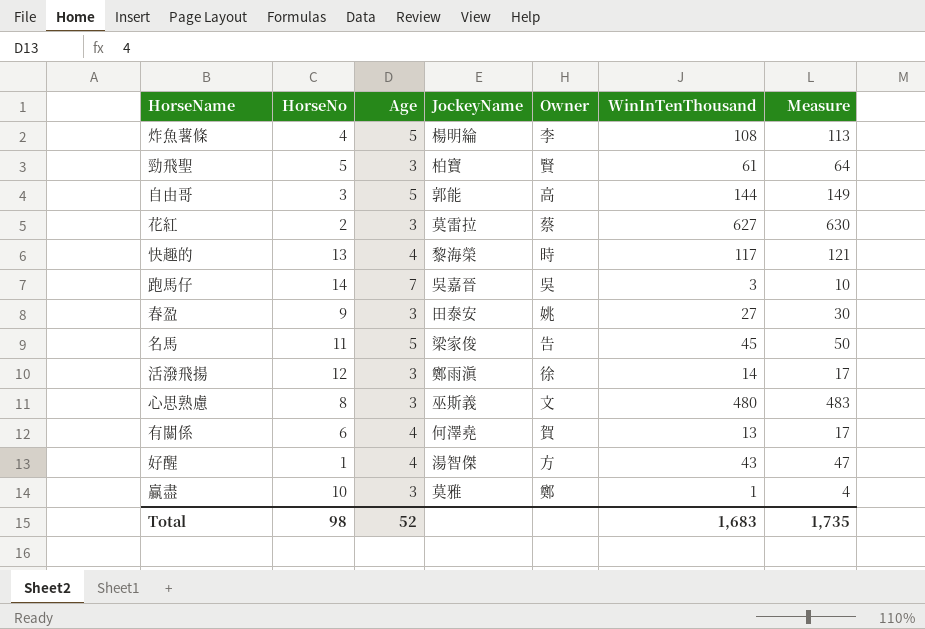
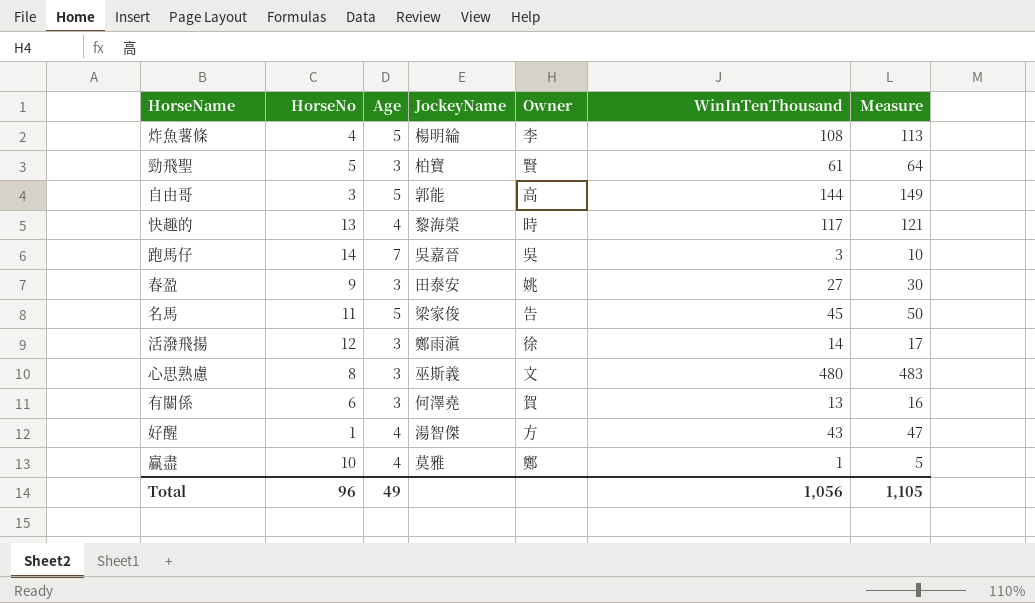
row 花紅: 2 | 3 | 莫雷拉 | 蔡 | 627 | 630 -> none
有關係 | Age: 4 -> 3
有關係 | Measure: 17 -> 16
贏盡 | Age: 3 -> 4
贏盡 | Measure: 4 -> 5
Total | HorseNo: 98 -> 96
Total | Age: 52 -> 49
Total | WinInTenThousand: 1,683 -> 1,056
Total | Measure: 1,735 -> 1,105

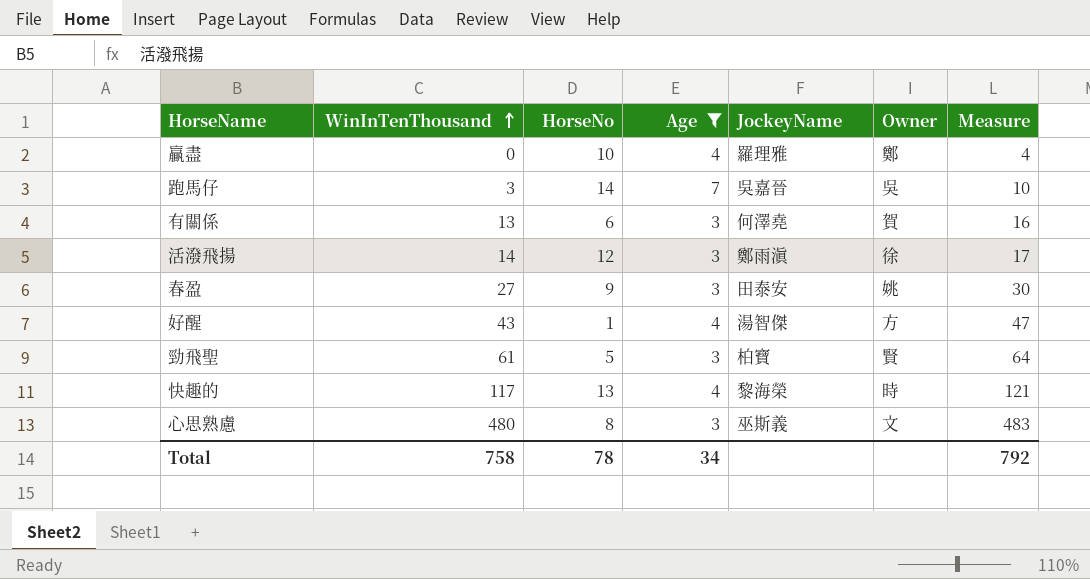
filter: none -> Age != 5
row order: none -> WinInTenThousand ascending
column WinInTenThousand | position: 6 -> 2
贏盡 | WinInTenThousand: 1 -> 0
贏盡 | JockeyName: 莫雅 -> 羅理雅
贏盡 | Measure: 5 -> 4
Total | WinInTenThousand: 1,056 -> 758
Total | HorseNo: 96 -> 78
Total | Age: 49 -> 34
Total | Measure: 1,105 -> 792

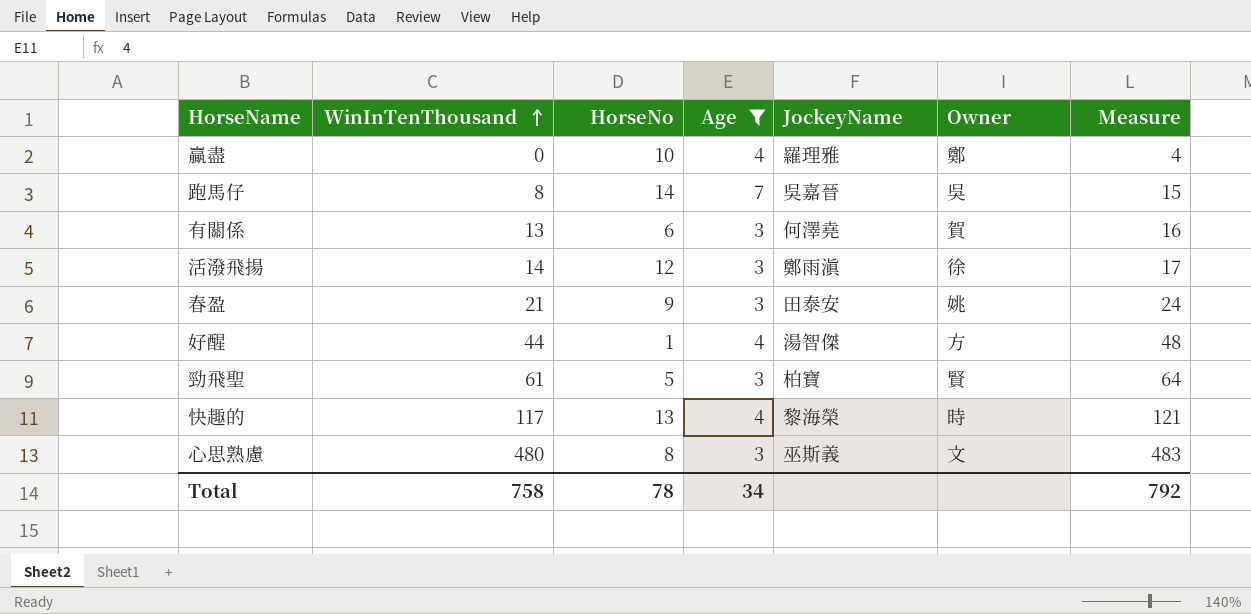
跑馬仔 | WinInTenThousand: 3 -> 8
跑馬仔 | Measure: 10 -> 15
春盈 | WinInTenThousand: 27 -> 21
春盈 | Measure: 30 -> 24
好醒 | WinInTenThousand: 43 -> 44
好醒 | Measure: 47 -> 48

